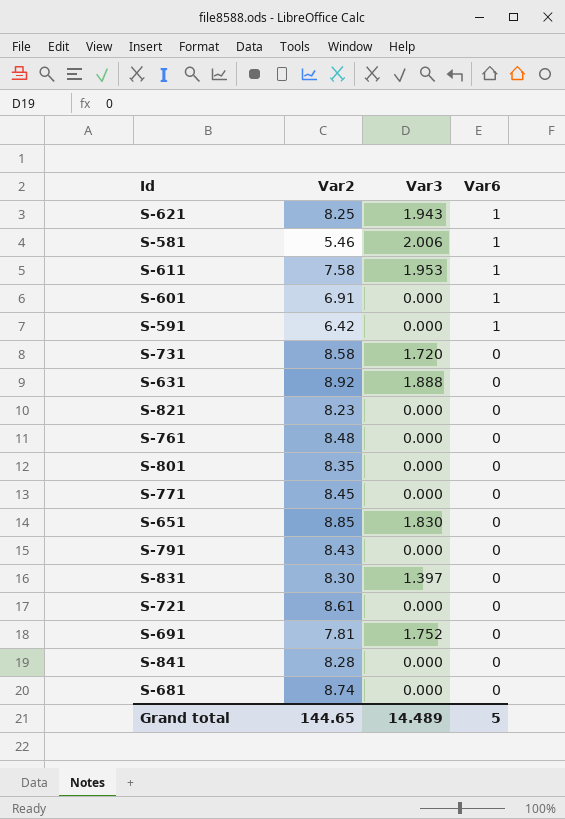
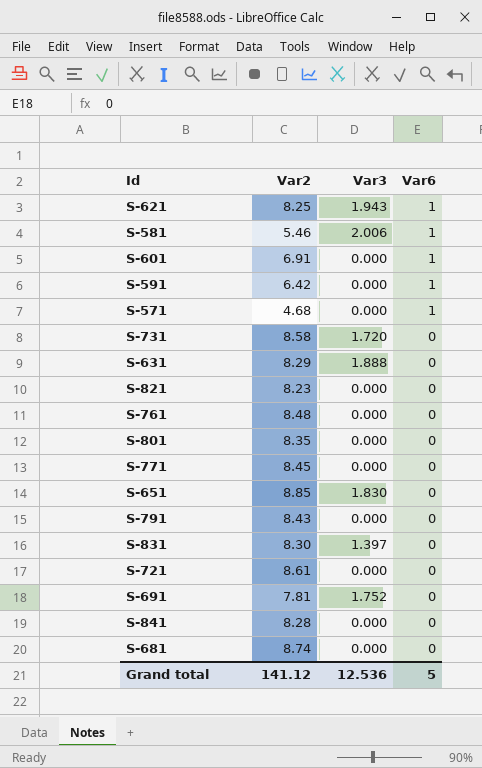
row S-611: 7.58 | 1.953 | 1 -> none
row S-571: none -> 4.68 | 0.000 | 1
S-631 | Var2: 8.92 -> 8.29
Grand total | Var2: 144.65 -> 141.12
Grand total | Var3: 14.489 -> 12.536

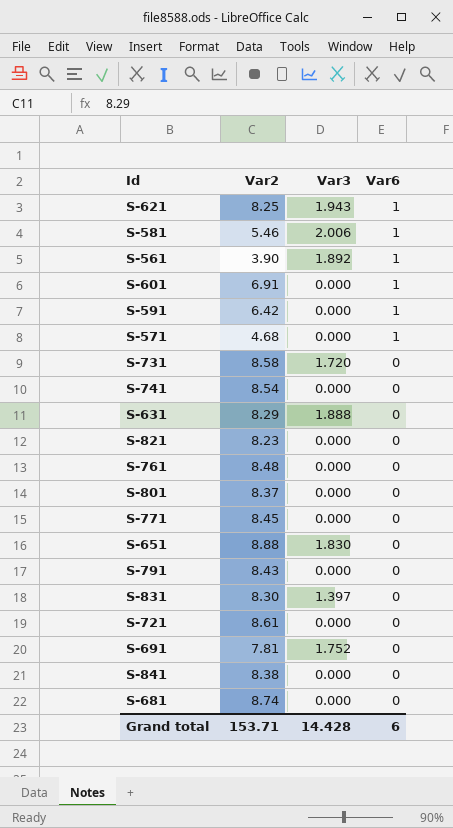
row S-561: none -> 3.90 | 1.892 | 1
row S-741: none -> 8.54 | 0.000 | 0
S-801 | Var2: 8.35 -> 8.37
S-651 | Var2: 8.85 -> 8.88
S-841 | Var2: 8.28 -> 8.38
Grand total | Var2: 141.12 -> 153.71
Grand total | Var3: 12.536 -> 14.428
Grand total | Var6: 5 -> 6

